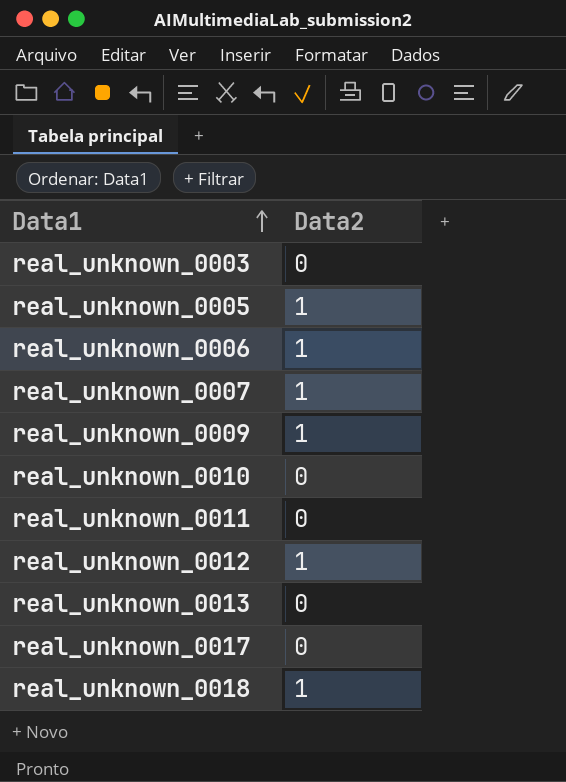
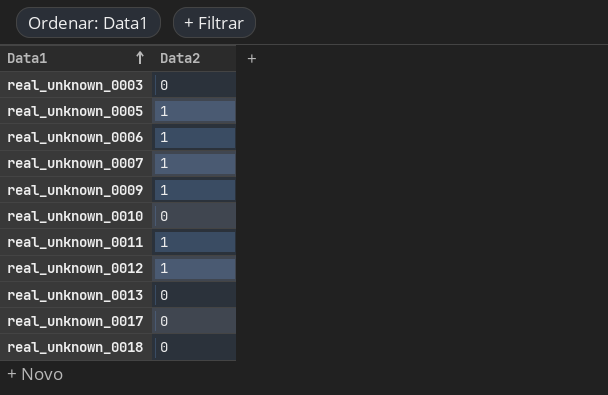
real_unknown_0011 | Data2: 0 -> 1
real_unknown_0018 | Data2: 1 -> 0

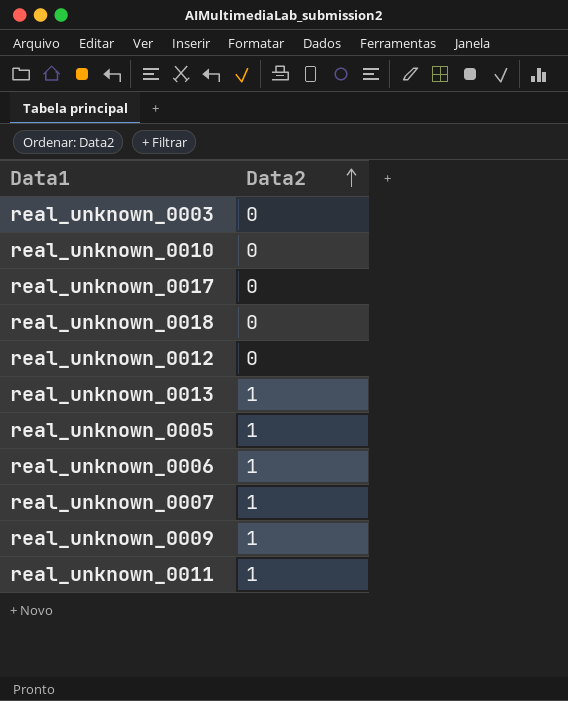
row order: Data1 ascending -> Data2 ascending
real_unknown_0012 | Data2: 1 -> 0
real_unknown_0013 | Data2: 0 -> 1

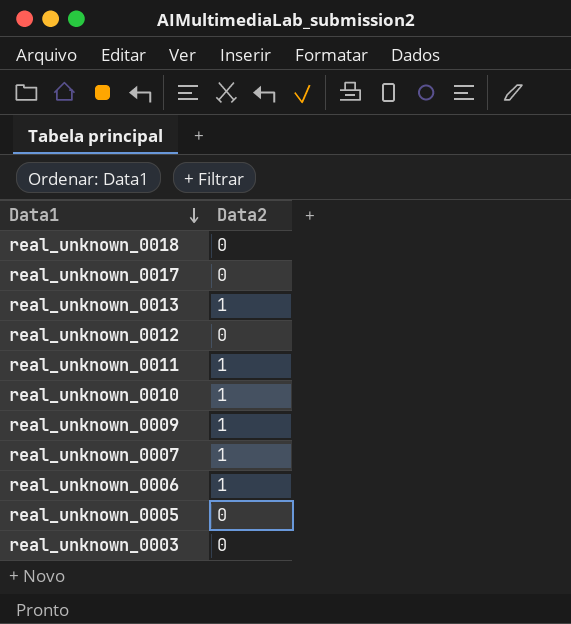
row order: Data2 ascending -> Data1 descending
real_unknown_0010 | Data2: 0 -> 1
real_unknown_0005 | Data2: 1 -> 0

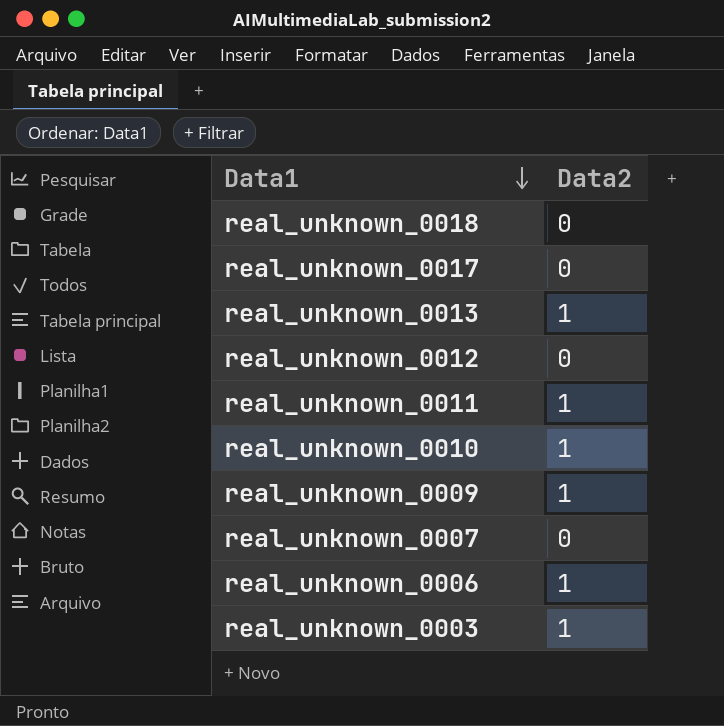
row real_unknown_0005: 0 -> none
real_unknown_0007 | Data2: 1 -> 0
real_unknown_0003 | Data2: 0 -> 1

